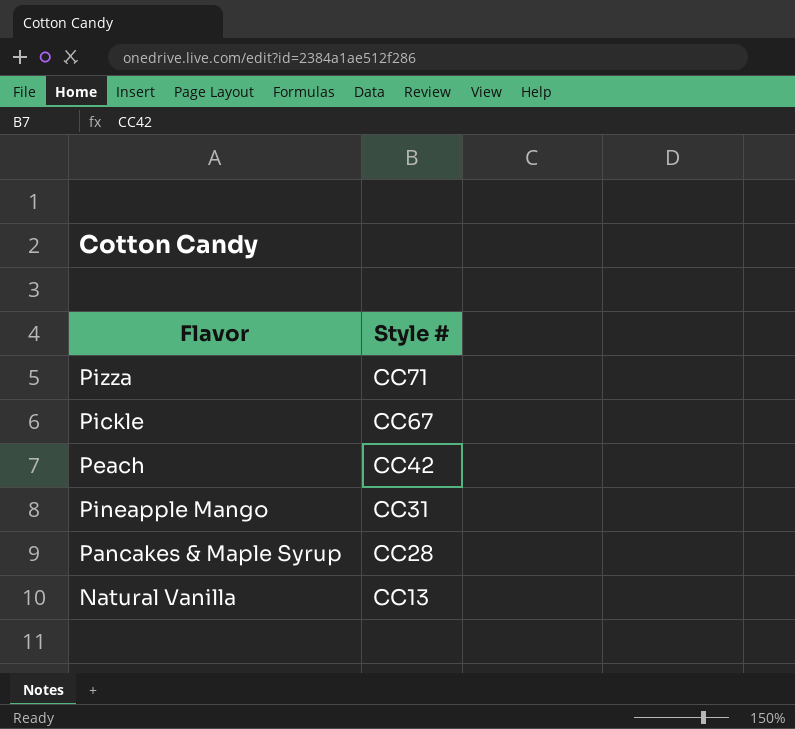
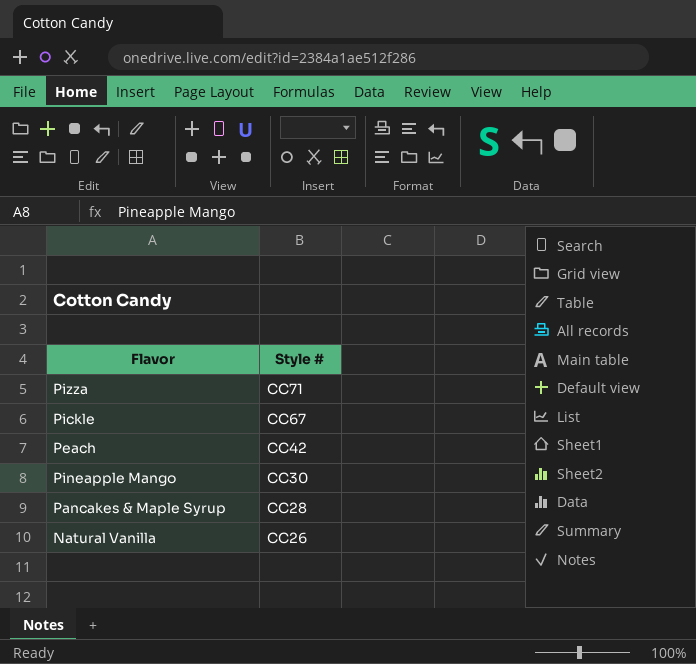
Pineapple Mango | Style #: CC31 -> CC30
Natural Vanilla | Style #: CC13 -> CC26

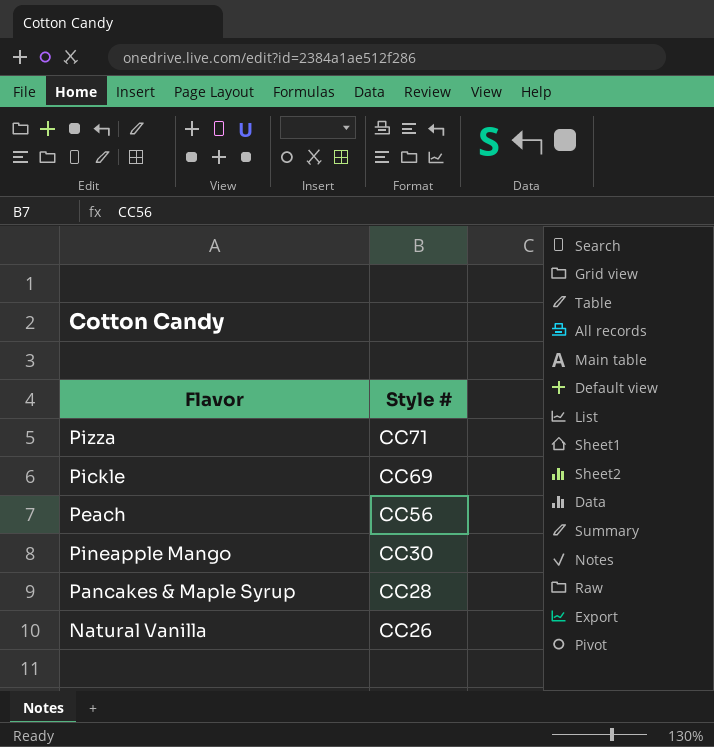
Pickle | Style #: CC67 -> CC69
Peach | Style #: CC42 -> CC56

